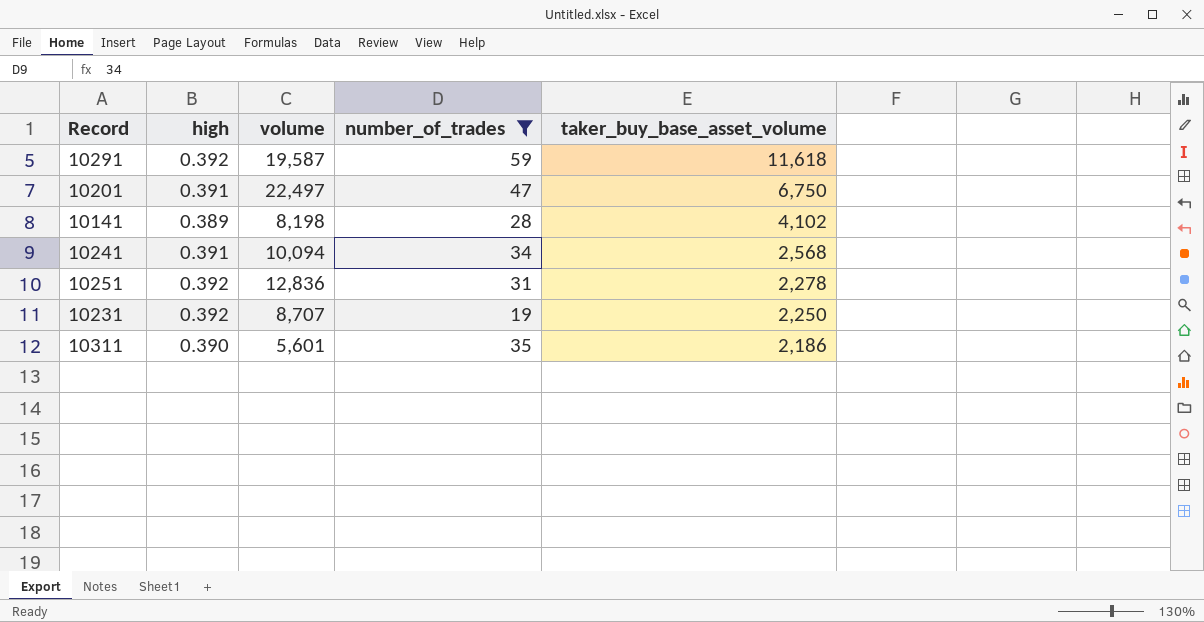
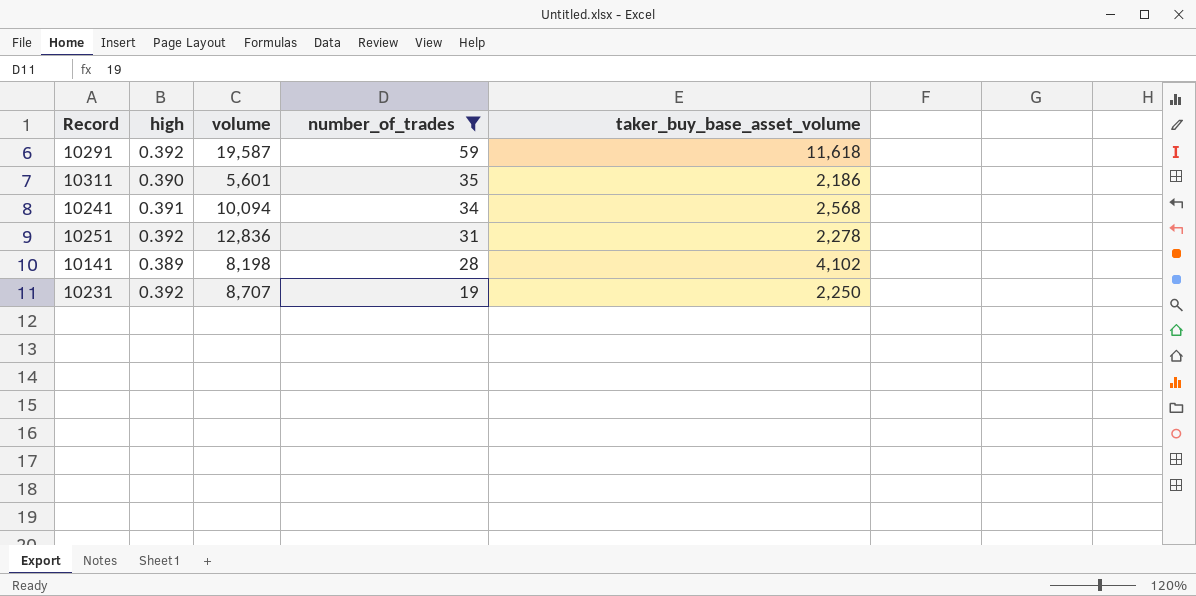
row order: taker_buy_base_asset_volume descending -> number_of_trades descending
row 10201: 0.391 | 22,497 | 47 | 6,750 -> none

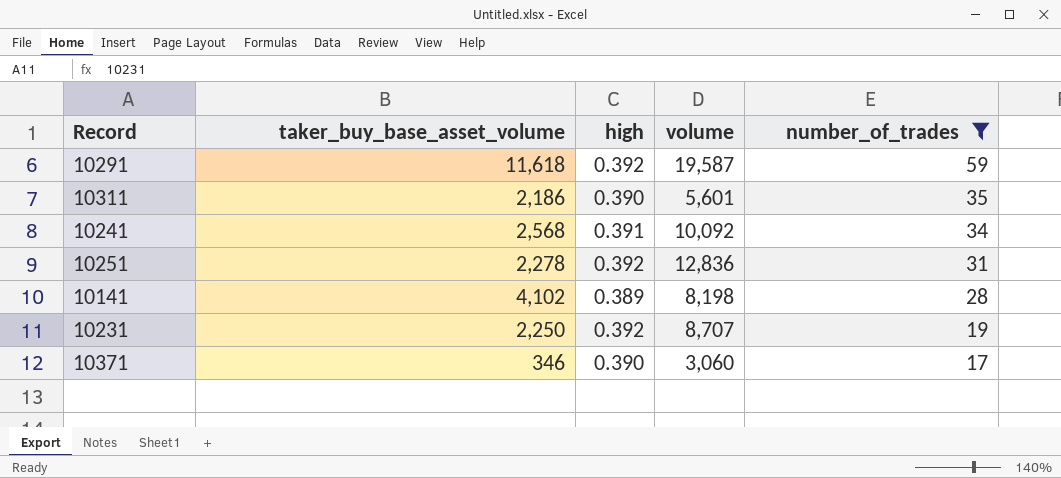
column taker_buy_base_asset_volume | position: 5 -> 2
10241 | volume: 10,094 -> 10,092
row 10371: none -> 346 | 0.390 | 3,060 | 17

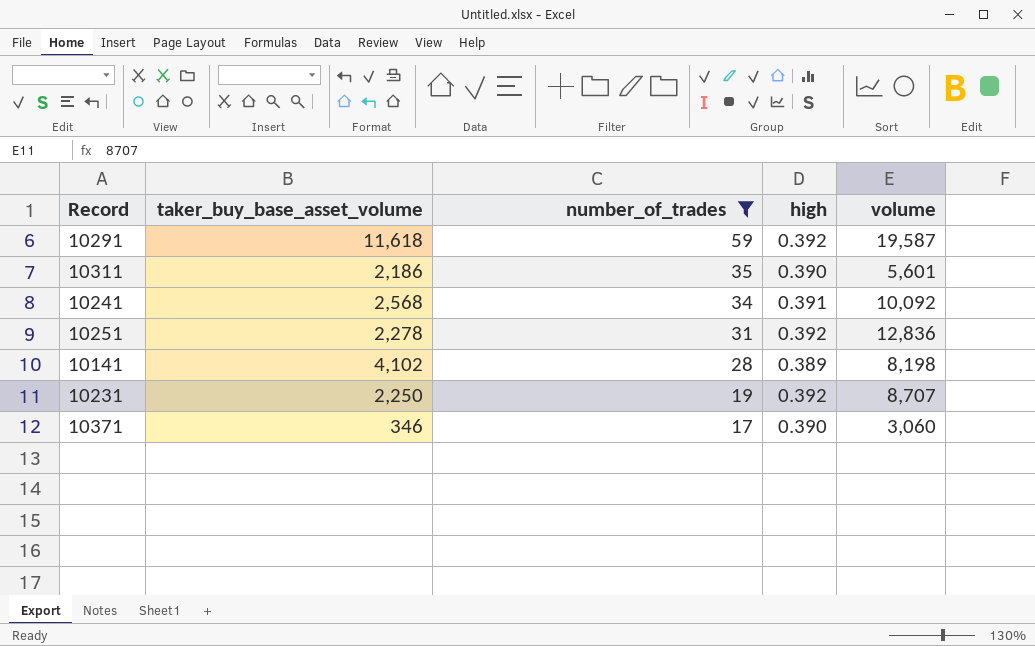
column number_of_trades | position: 5 -> 3

